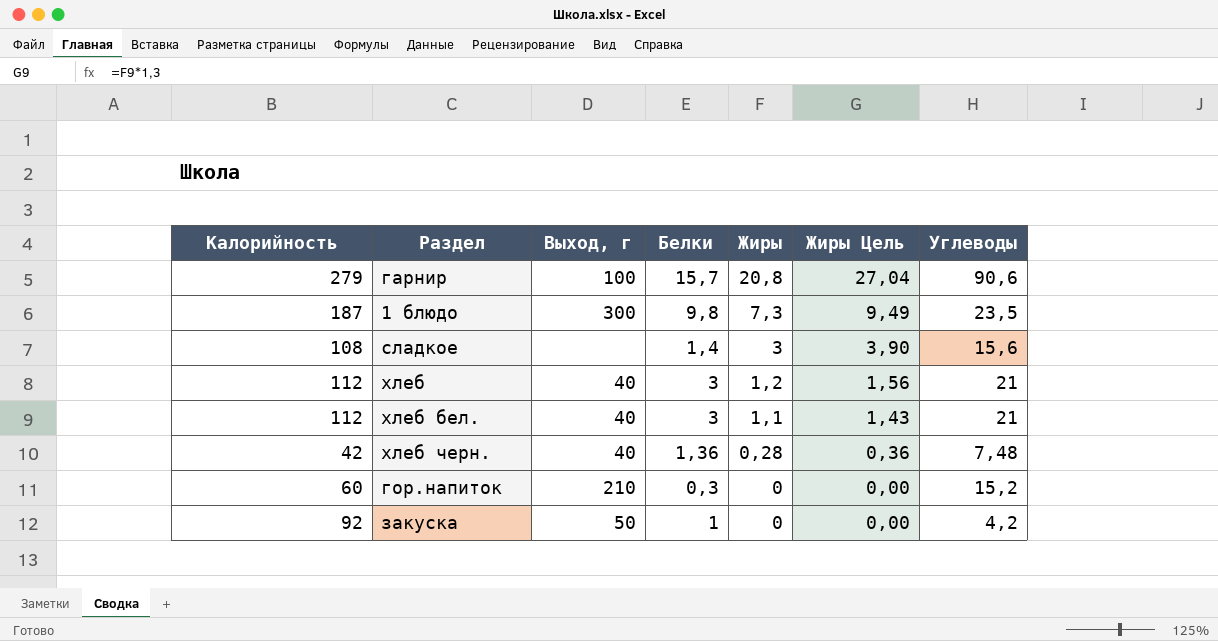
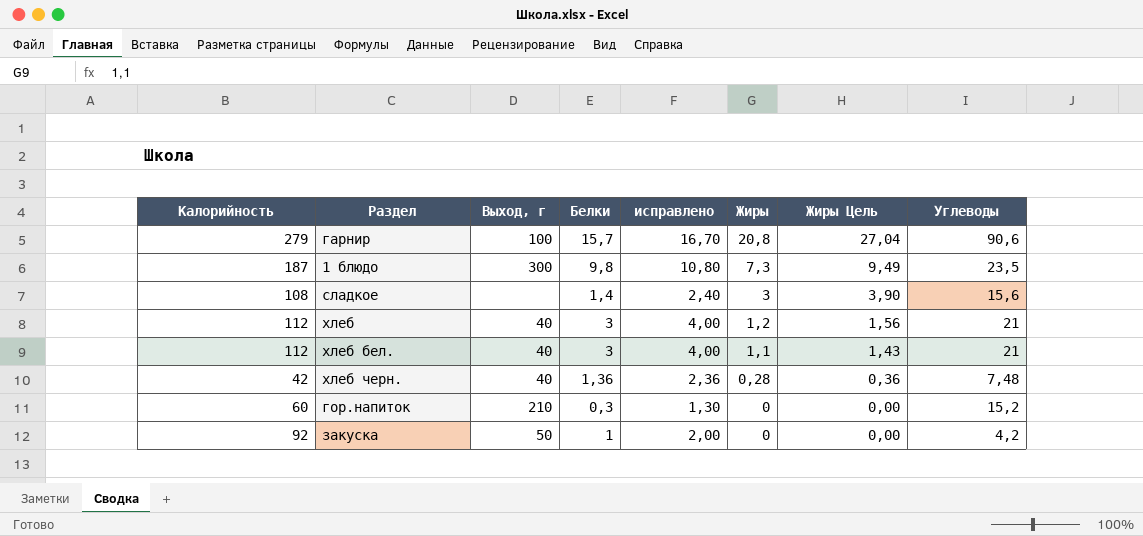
column исправлено | formula: none -> [Белки] + 1

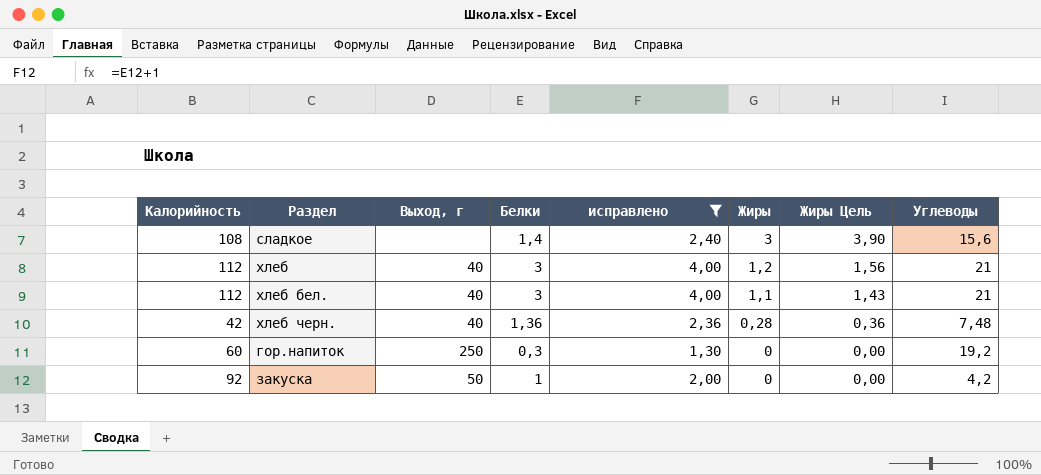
filter: none -> исправлено <= 4,00
гор.напиток | Выход, г: 210 -> 250
гор.напиток | Углеводы: 15,2 -> 19,2

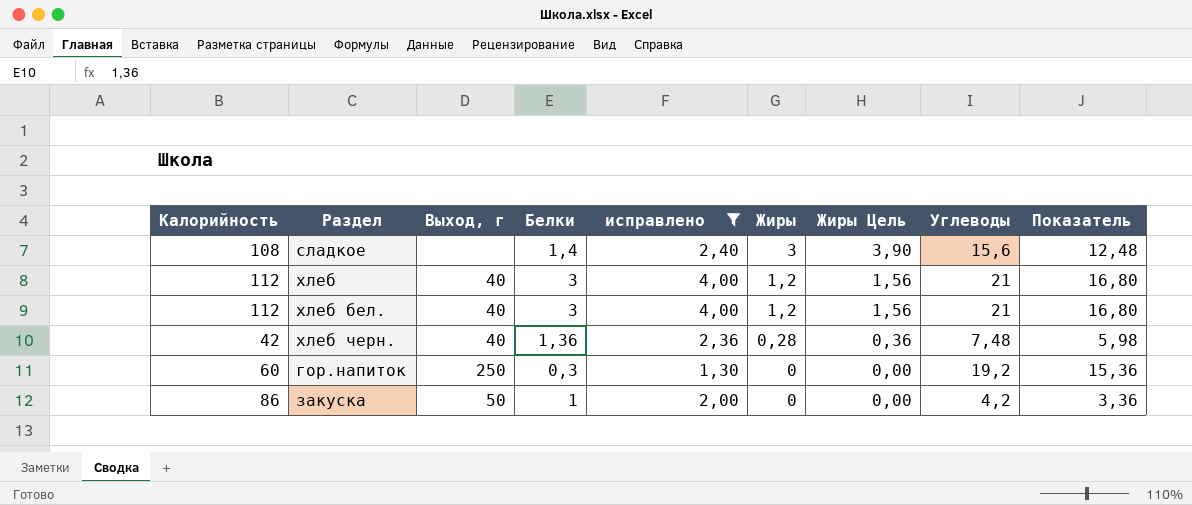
column Показатель | formula: none -> [Углеводы] * 0,8
хлеб бел. | Жиры: 1,1 -> 1,2
хлеб бел. | Жиры Цель: 1,43 -> 1,56
закуска | Калорийность: 92 -> 86

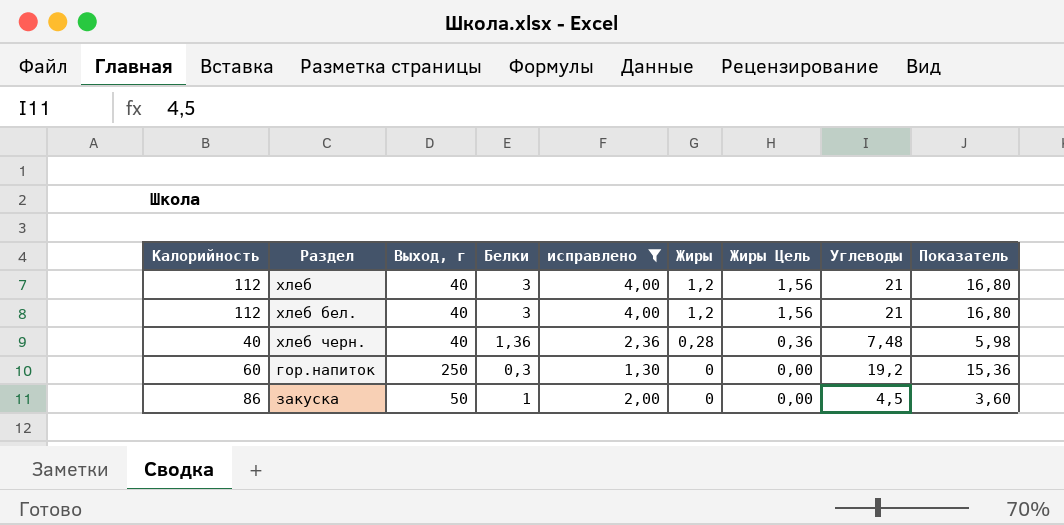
row сладкое: 108 | none | 1,4 | 2,40 | 3 | 3,90 | 15,6 | 12,48 -> none
хлеб черн. | Калорийность: 42 -> 40
закуска | Углеводы: 4,2 -> 4,5
закуска | Показатель: 3,36 -> 3,60

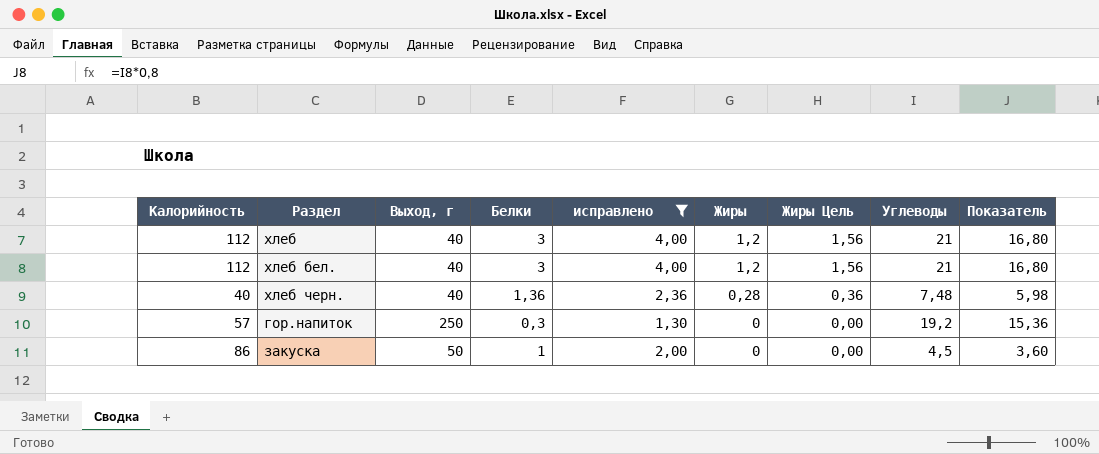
гор.напиток | Калорийность: 60 -> 57

